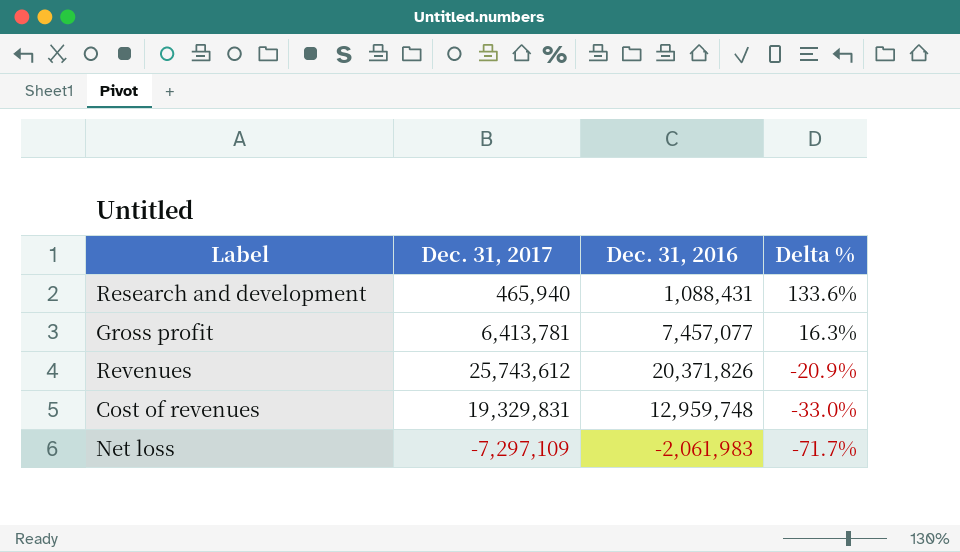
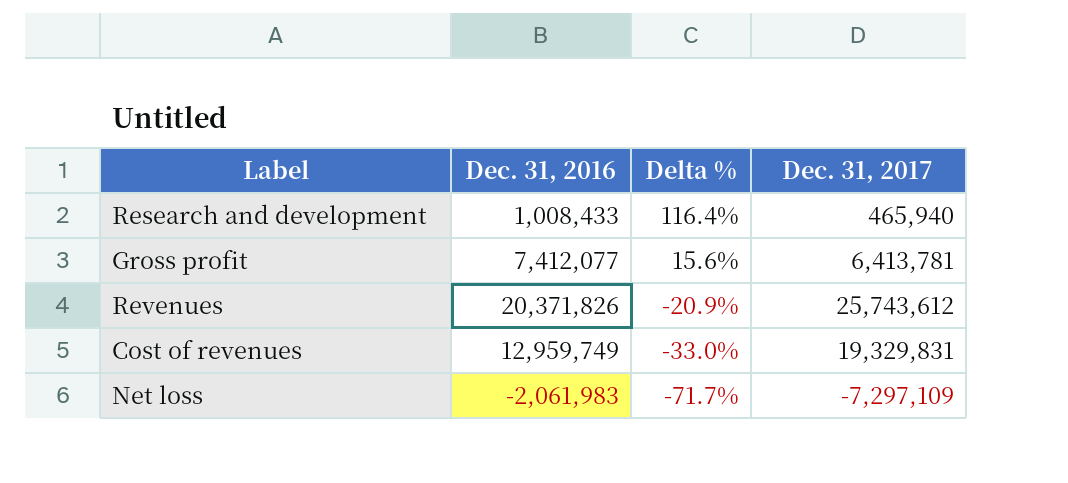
column Dec. 31, 2017 | position: 2 -> 4
Research and development | Dec. 31, 2016: 1,088,431 -> 1,008,433
Research and development | Delta %: 133.6% -> 116.4%
Gross profit | Dec. 31, 2016: 7,457,077 -> 7,412,077
Gross profit | Delta %: 16.3% -> 15.6%
Cost of revenues | Dec. 31, 2016: 12,959,748 -> 12,959,749

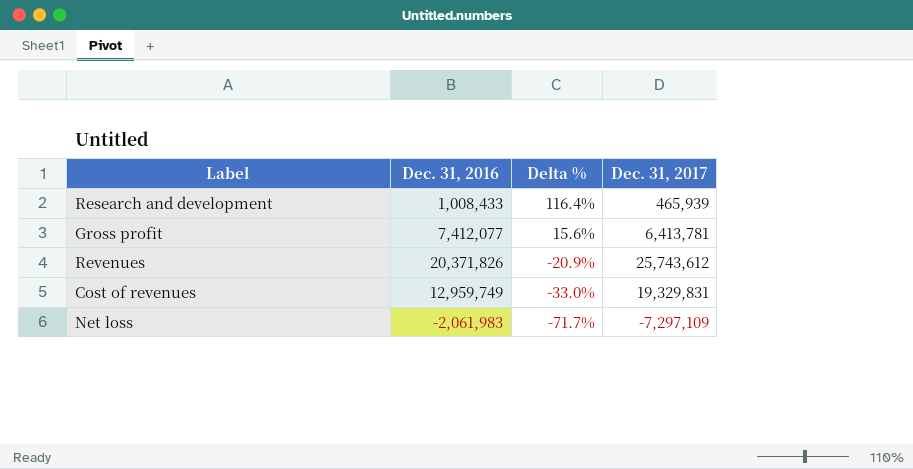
Research and development | Dec. 31, 2017: 465,940 -> 465,939

